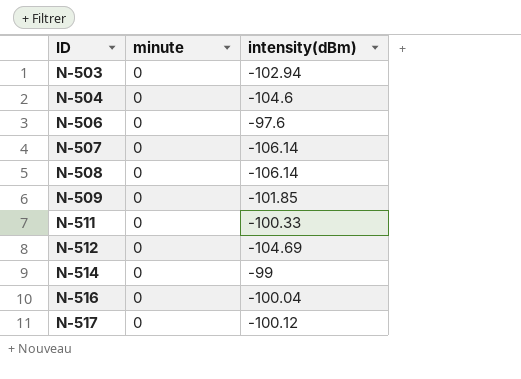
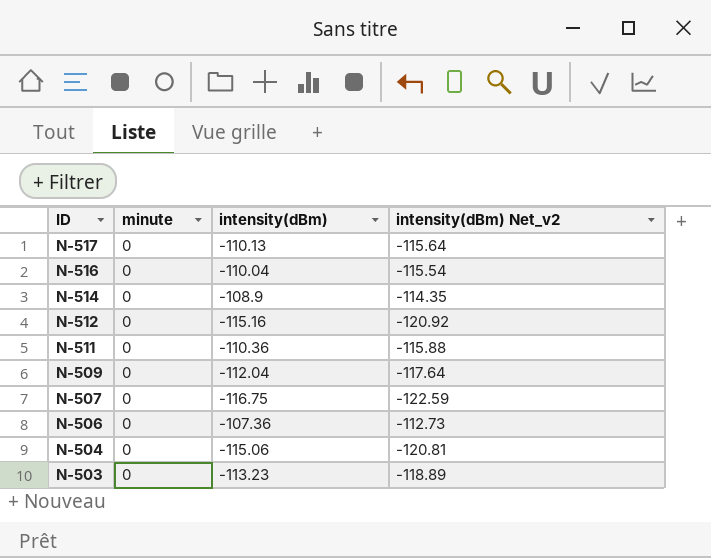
row order: ID ascending -> ID descending
column intensity(dBm) Net_v2 | formula: none -> [intensity(dBm)] * 1.05
row N-508: 0 | -106.14 -> none
N-517 | intensity(dBm): -100.12 -> -110.13
N-516 | intensity(dBm): -100.04 -> -110.04
N-514 | intensity(dBm): -99 -> -108.9
N-512 | intensity(dBm): -104.69 -> -115.16
N-511 | intensity(dBm): -100.33 -> -110.36
N-509 | intensity(dBm): -101.85 -> -112.04
N-507 | intensity(dBm): -106.14 -> -116.75
N-506 | intensity(dBm): -97.6 -> -107.36
N-504 | intensity(dBm): -104.6 -> -115.06
N-503 | intensity(dBm): -102.94 -> -113.23

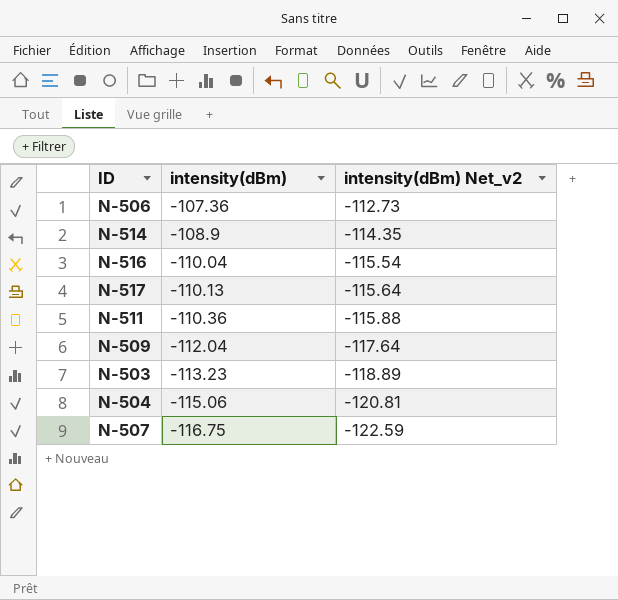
row order: ID descending -> intensity(dBm) descending
column minute | position: 2 -> none
row N-512: 0 | -115.16 | -120.92 -> none

